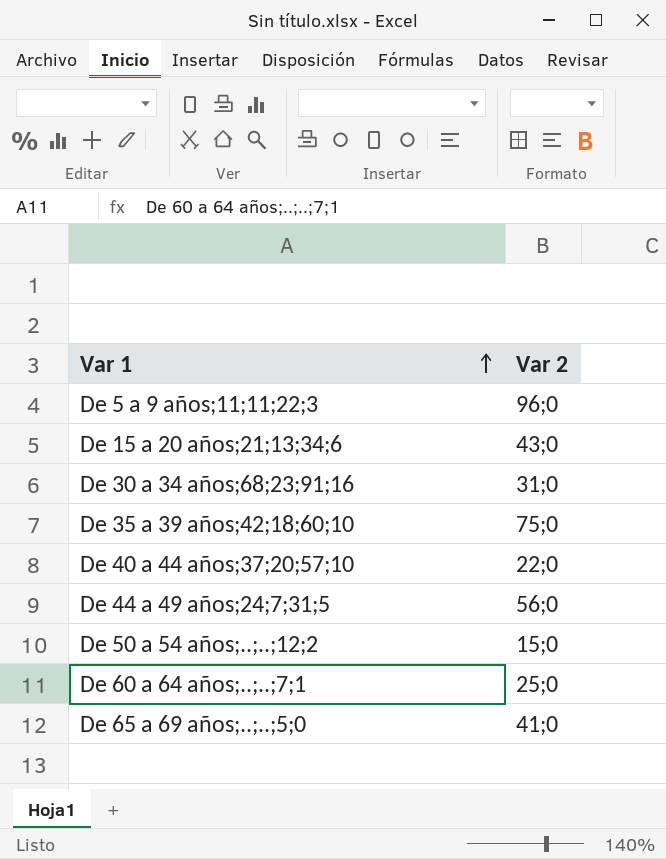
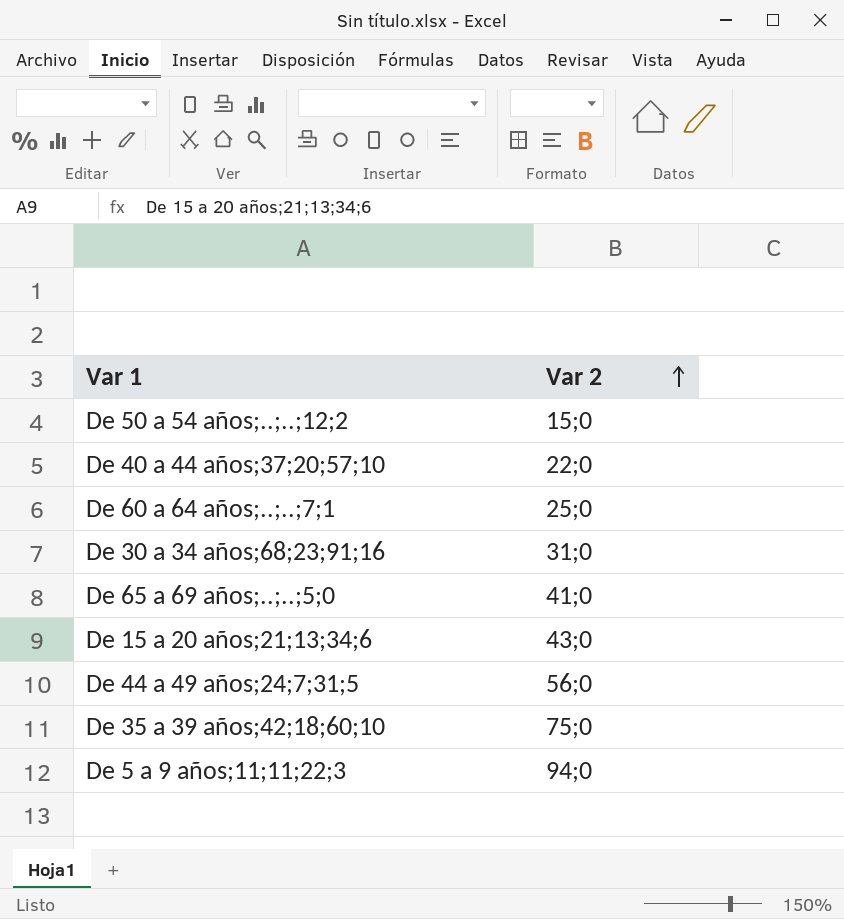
row order: Var 1 ascending -> Var 2 ascending
De 5 a 9 años;11;11;22;3 | Var 2: 96;0 -> 94;0

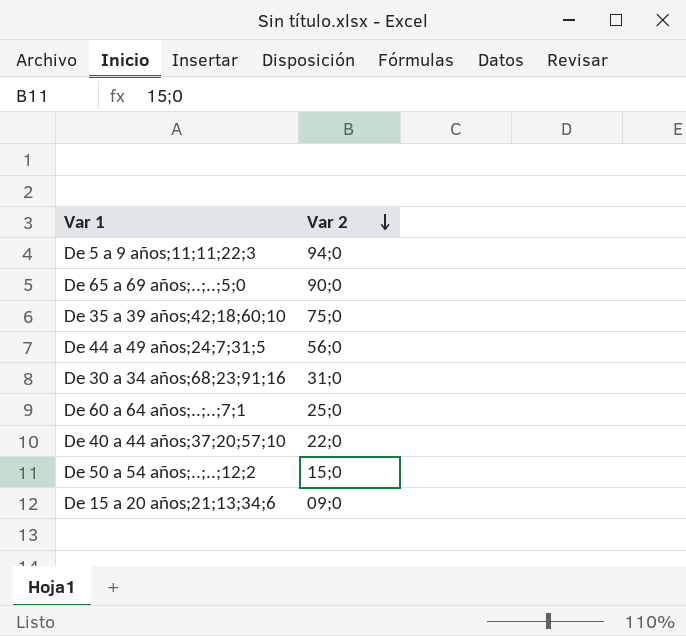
row order: Var 2 ascending -> Var 2 descending
De 65 a 69 años;..;..;5;0 | Var 2: 41;0 -> 90;0
De 15 a 20 años;21;13;34;6 | Var 2: 43;0 -> 09;0

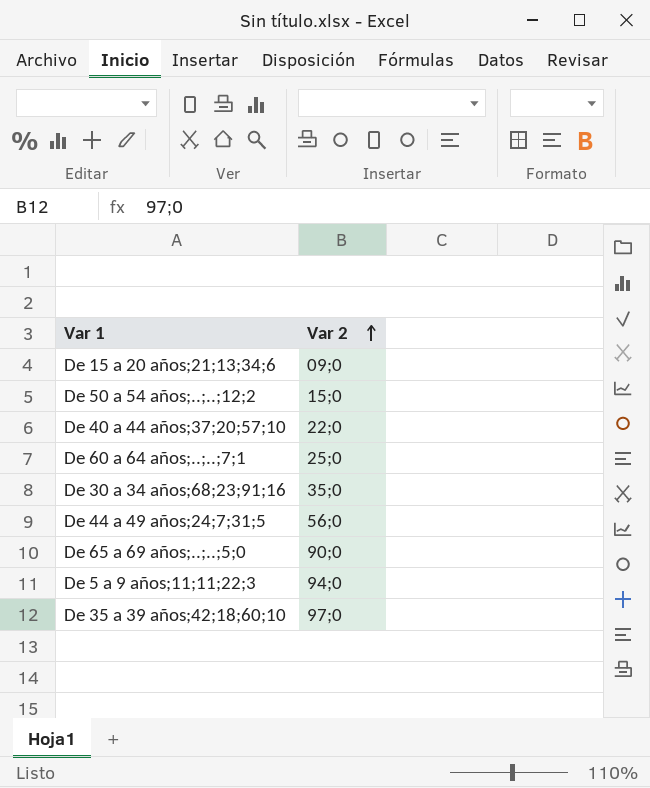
row order: Var 2 descending -> Var 2 ascending
De 30 a 34 años;68;23;91;16 | Var 2: 31;0 -> 35;0
De 35 a 39 años;42;18;60;10 | Var 2: 75;0 -> 97;0

